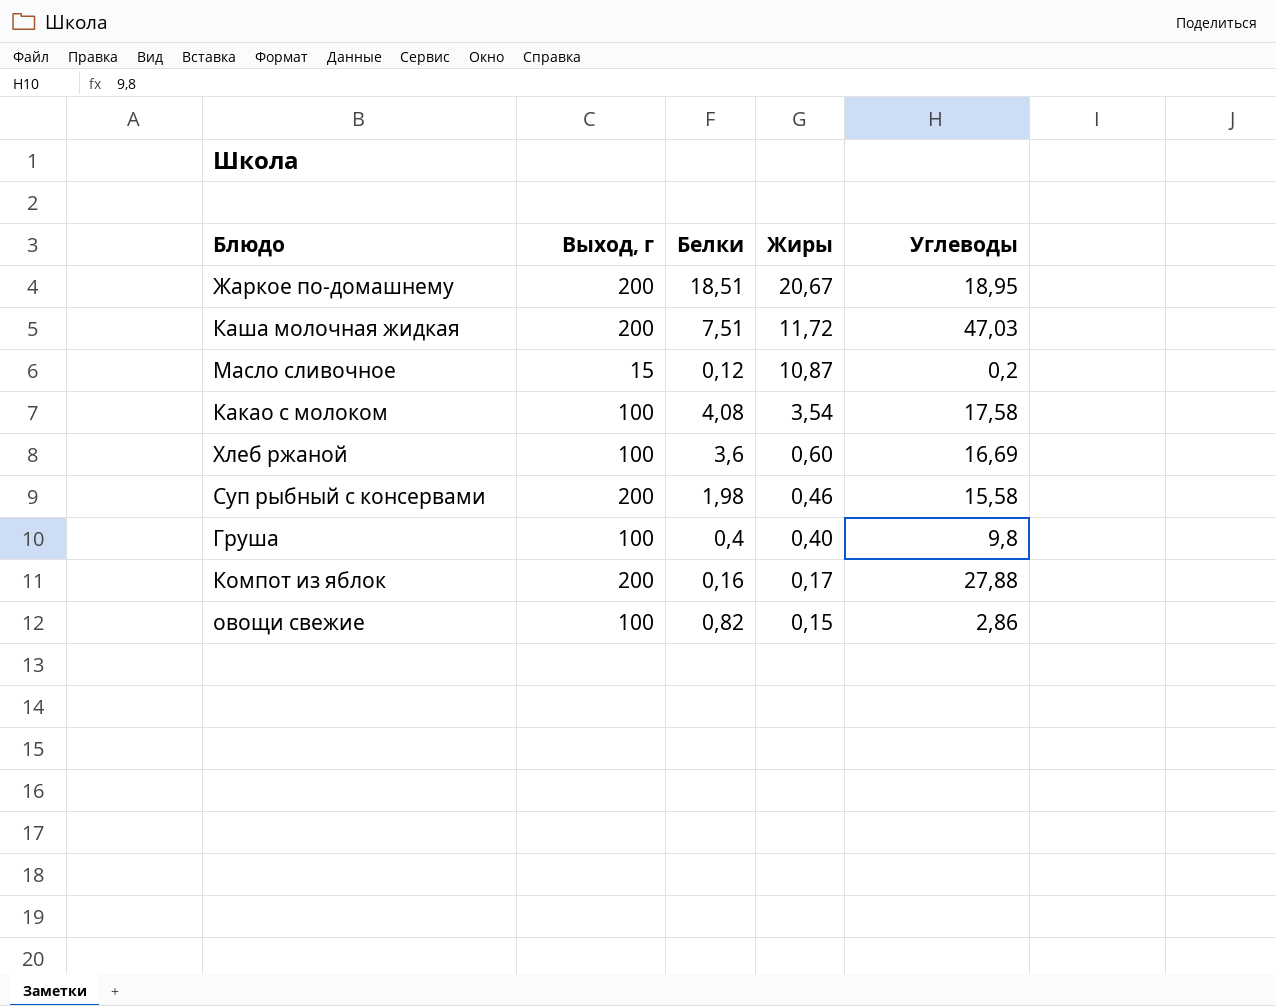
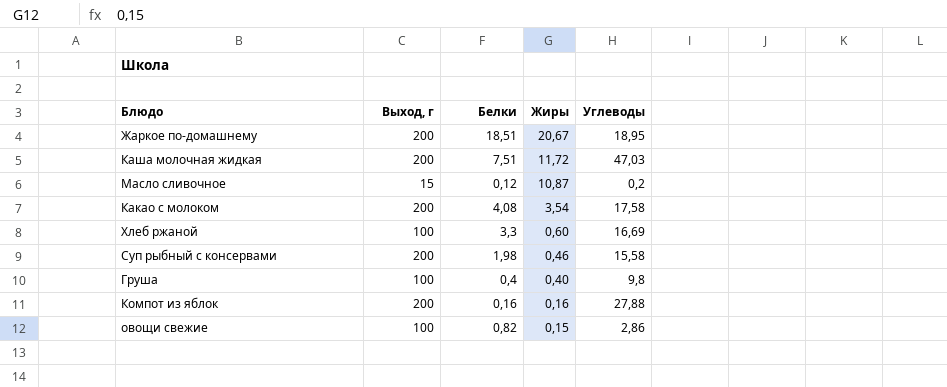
Какао с молоком | Выход, г: 100 -> 200
Хлеб ржаной | Белки: 3,6 -> 3,3
Компот из яблок | Жиры: 0,17 -> 0,16

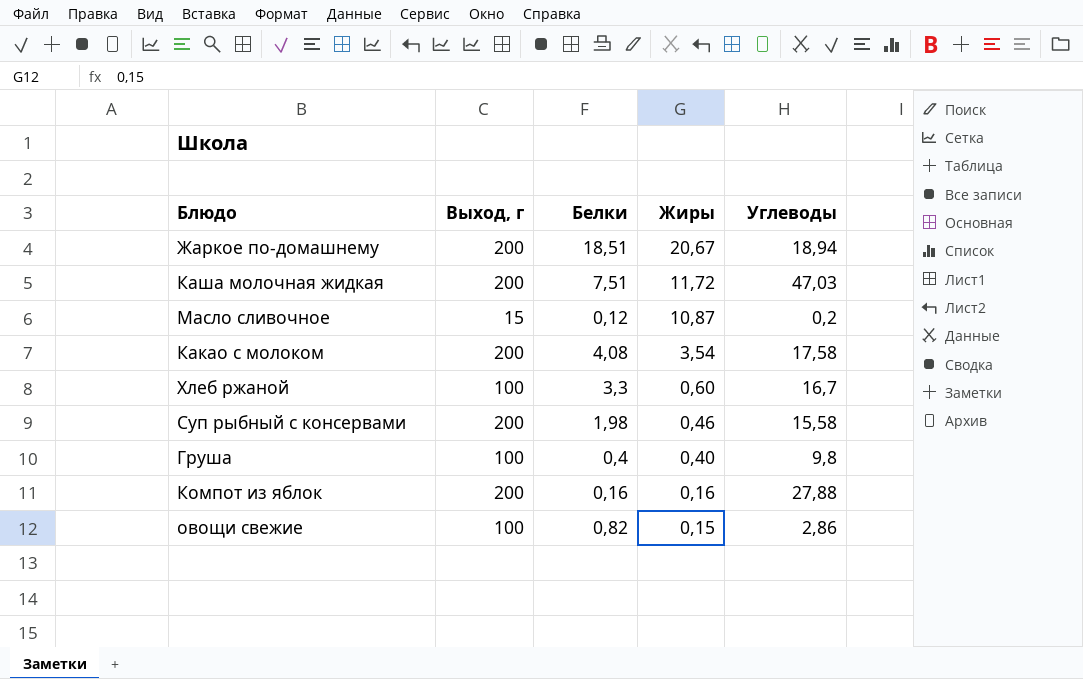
Жаркое по-домашнему | Углеводы: 18,95 -> 18,94
Хлеб ржаной | Углеводы: 16,69 -> 16,7

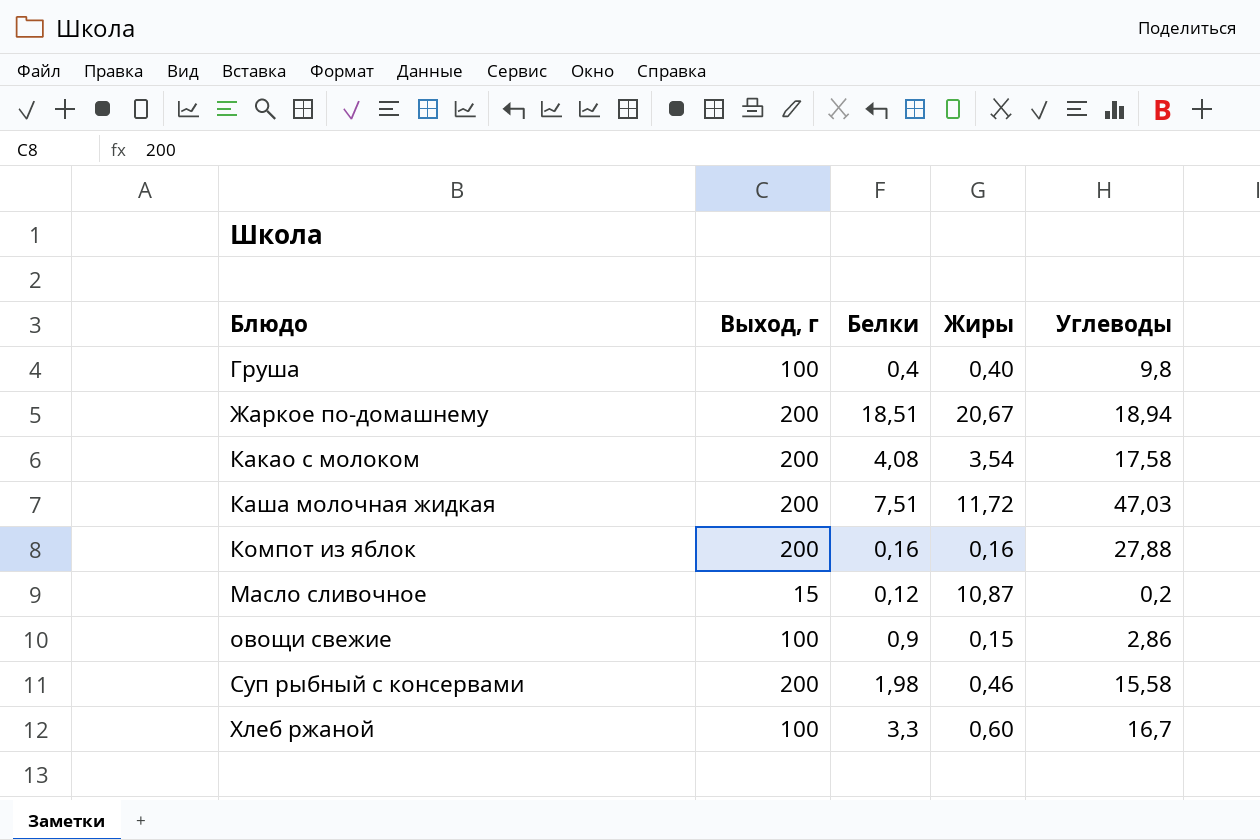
row order: Жиры descending -> Блюдо ascending
овощи свежие | Белки: 0,82 -> 0,9

